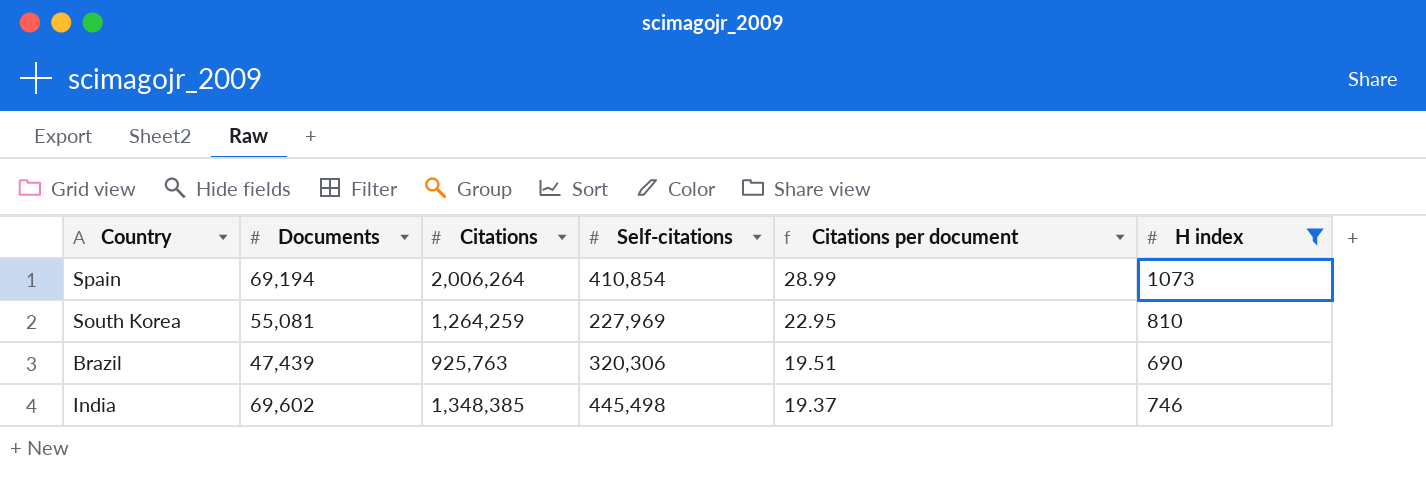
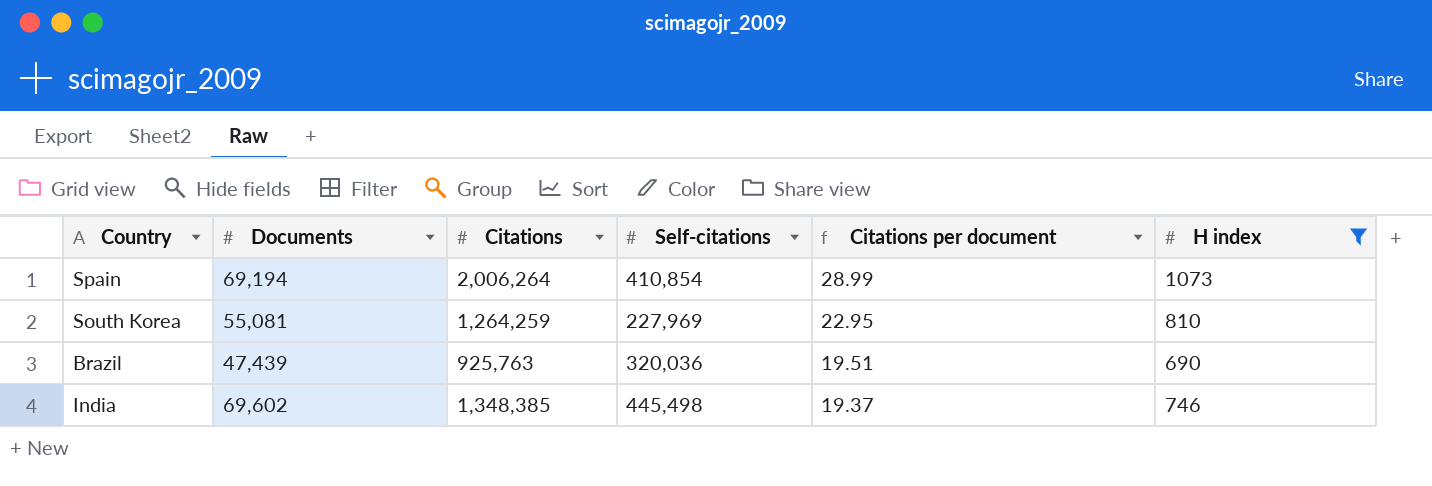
Brazil | Self-citations: 320,306 -> 320,036

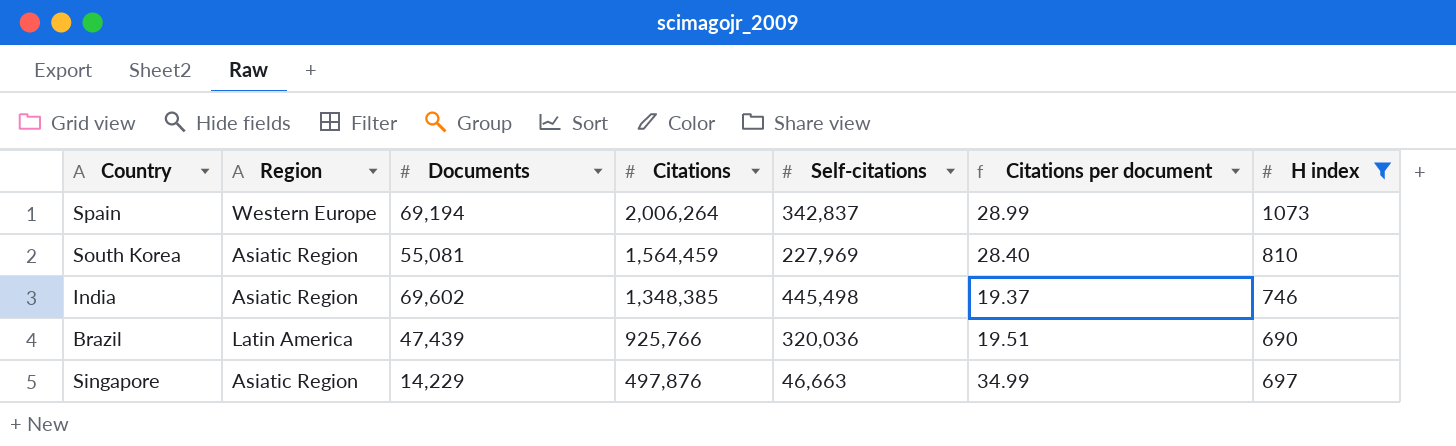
row order: Citations per document descending -> Citations descending
column Region | position: none -> 2
Spain | Self-citations: 410,854 -> 342,837
South Korea | Citations: 1,264,259 -> 1,564,459
South Korea | Citations per document: 22.95 -> 28.40
Brazil | Citations: 925,763 -> 925,766
row Singapore: none -> Asiatic Region | 14,229 | 497,876 | 46,663 | 34.99 | 697

